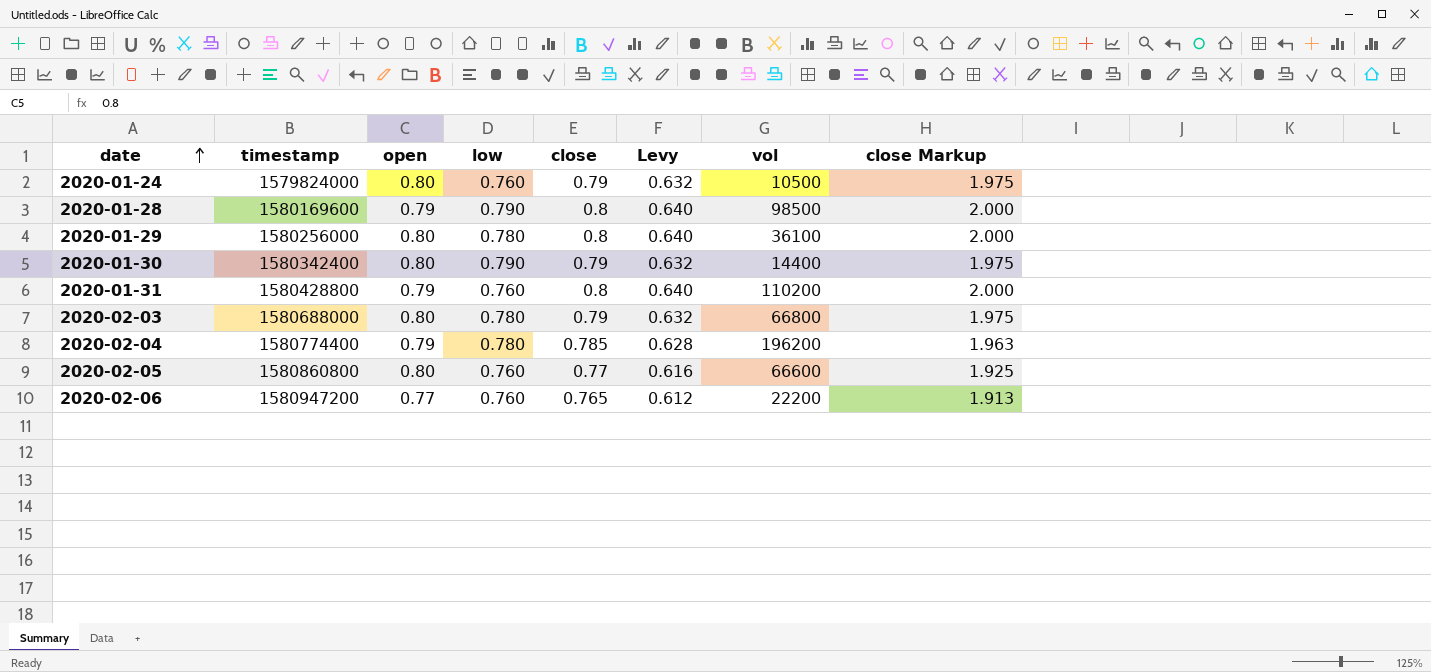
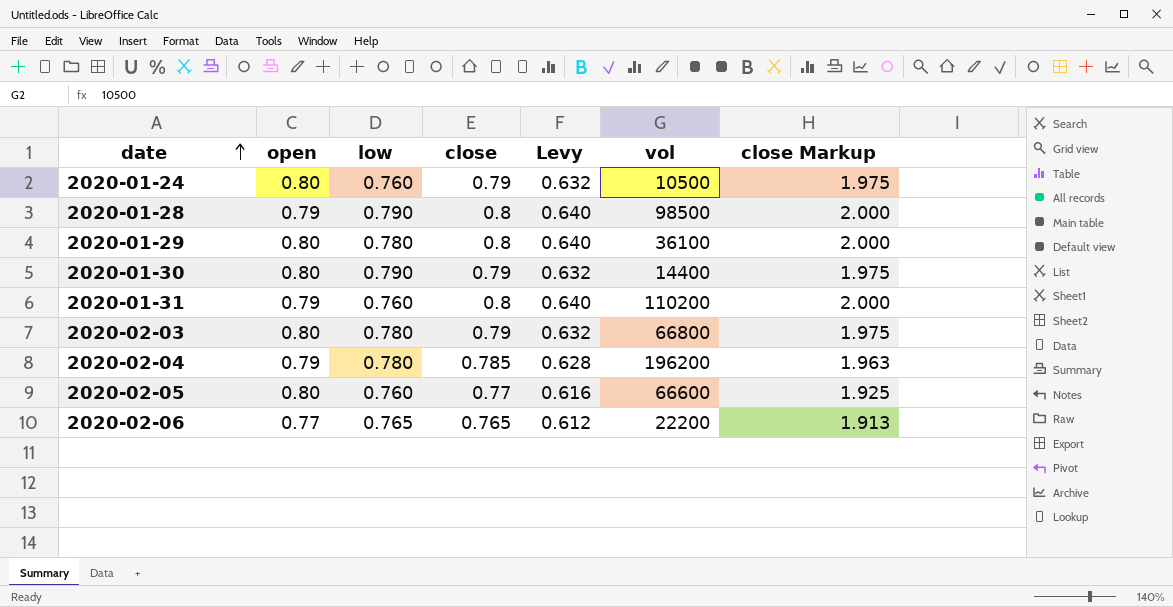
column timestamp | position: 2 -> none
2020-02-06 | low: 0.760 -> 0.765

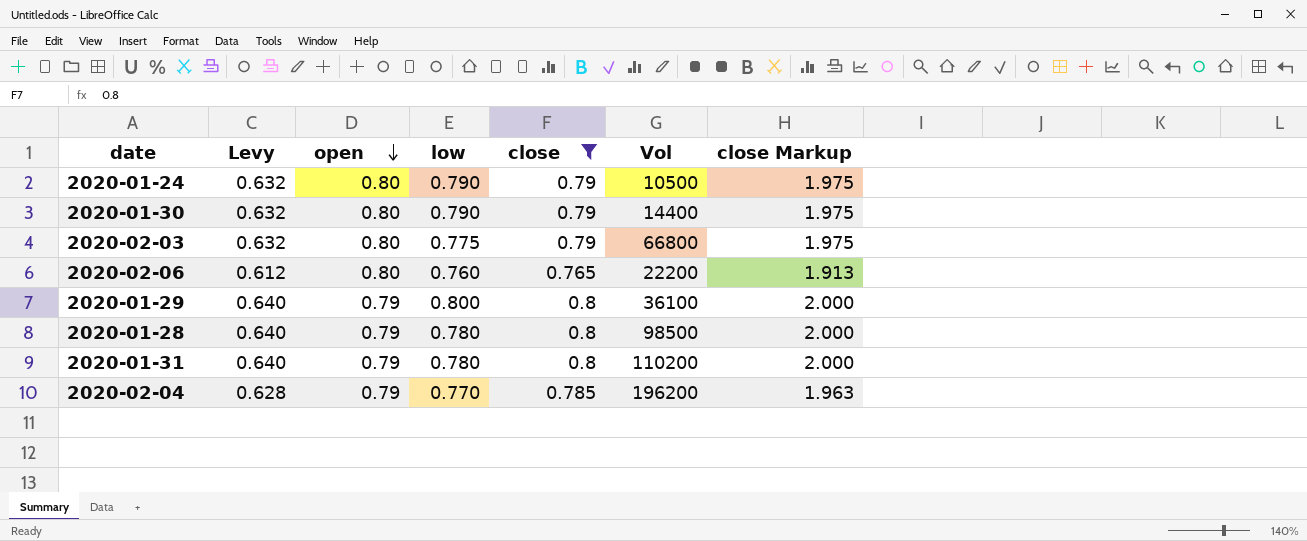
filter: none -> close != 0.77
row order: date ascending -> open descending
column Levy | position: 5 -> 2
column name: vol -> Vol
2020-01-24 | low: 0.760 -> 0.790
2020-02-03 | low: 0.780 -> 0.775
2020-02-06 | open: 0.77 -> 0.80
2020-02-06 | low: 0.765 -> 0.760
2020-01-29 | open: 0.80 -> 0.79
2020-01-29 | low: 0.780 -> 0.800
2020-01-28 | low: 0.790 -> 0.780
2020-01-31 | low: 0.760 -> 0.780
2020-02-04 | low: 0.780 -> 0.770

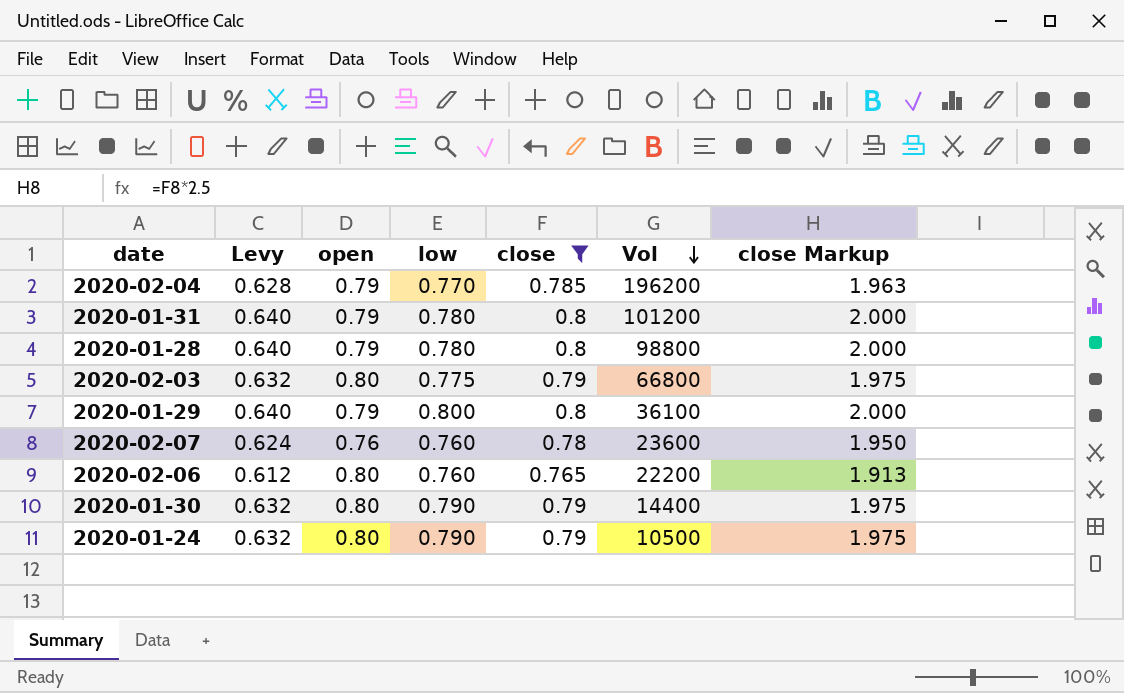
row order: open descending -> Vol descending
2020-01-31 | Vol: 110200 -> 101200
2020-01-28 | Vol: 98500 -> 98800
row 2020-02-07: none -> 0.624 | 0.76 | 0.760 | 0.78 | 23600 | 1.950

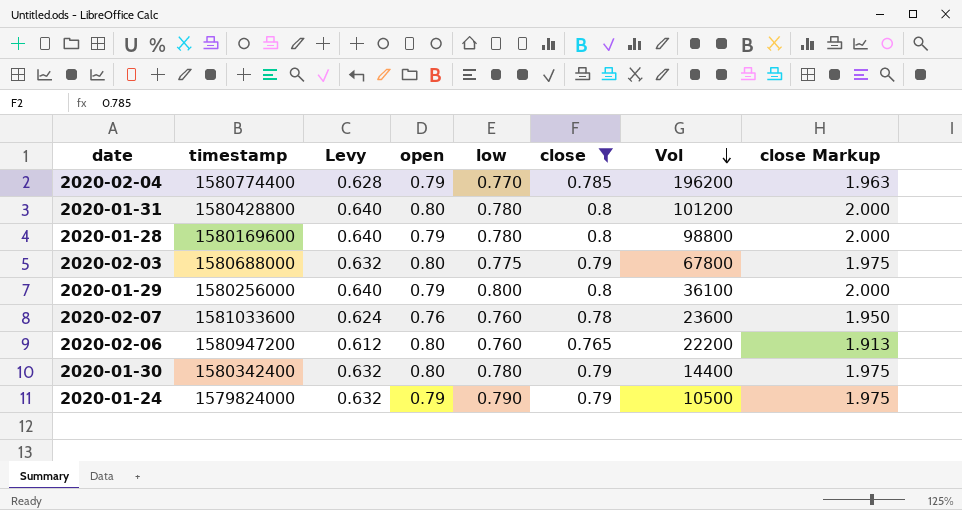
column timestamp | position: none -> 2
2020-01-31 | open: 0.79 -> 0.80
2020-02-03 | Vol: 66800 -> 67800
2020-01-30 | low: 0.790 -> 0.780
2020-01-24 | open: 0.80 -> 0.79

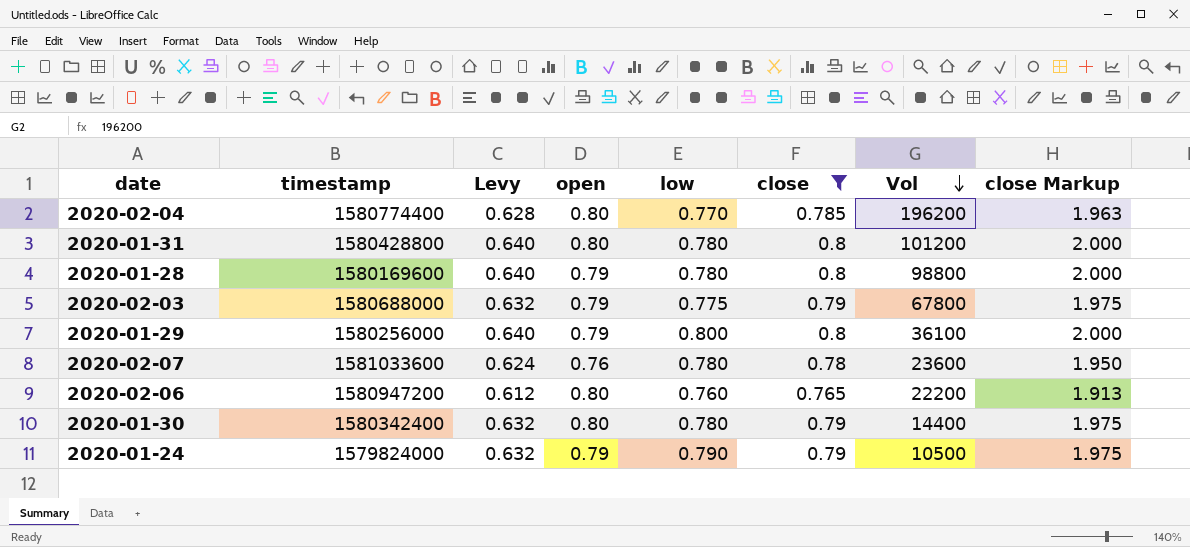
2020-02-04 | open: 0.79 -> 0.80
2020-02-03 | open: 0.80 -> 0.79
2020-02-07 | low: 0.760 -> 0.780

